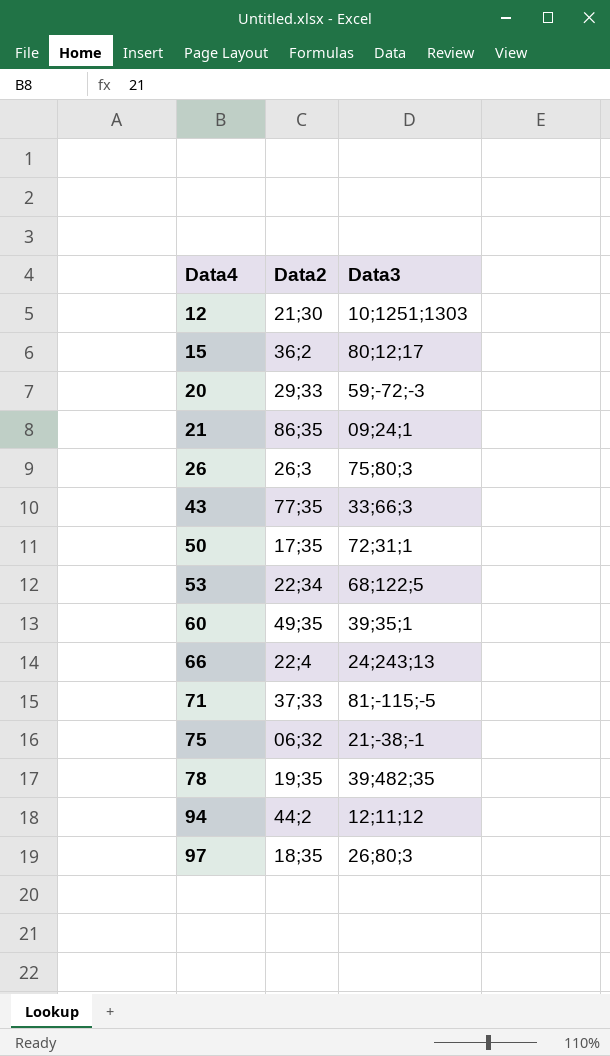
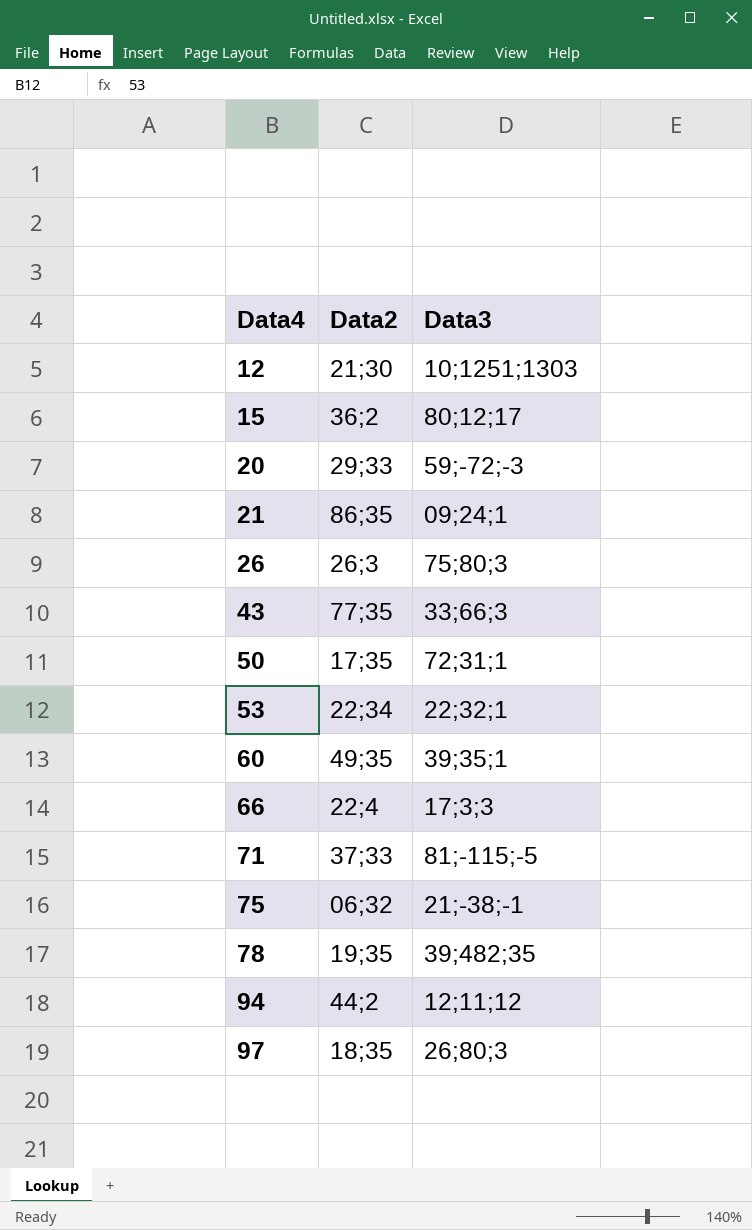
53 | Data3: 68;122;5 -> 22;32;1
66 | Data3: 24;243;13 -> 17;3;3

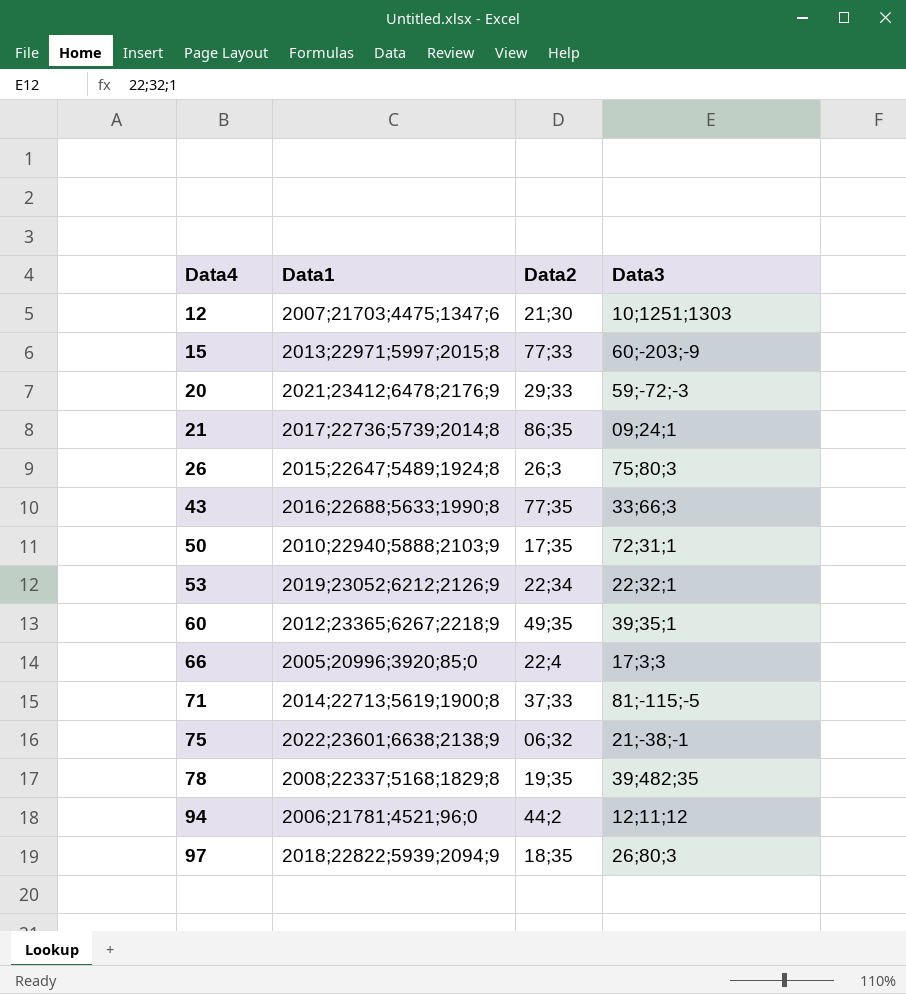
column Data1 | position: none -> 2
15 | Data2: 36;2 -> 77;33
15 | Data3: 80;12;17 -> 60;-203;-9

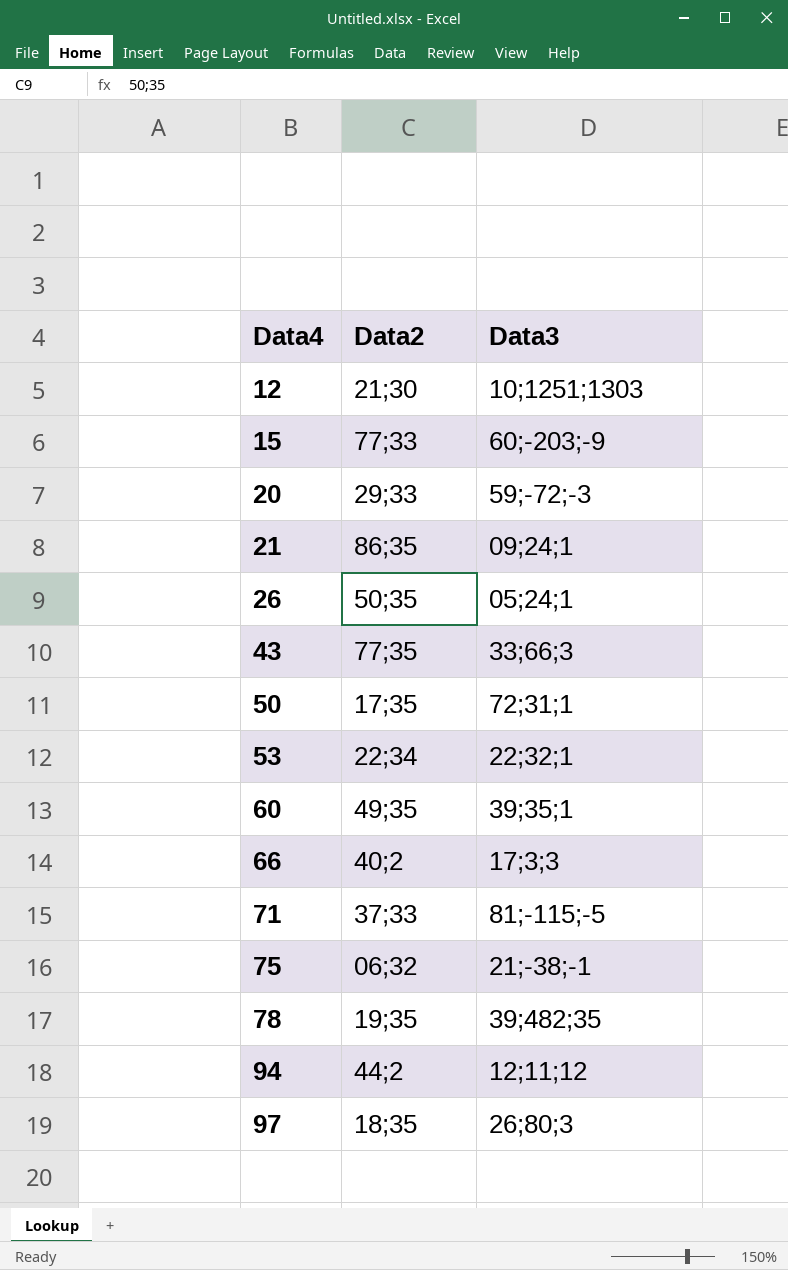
column Data1 | position: 2 -> none
26 | Data2: 26;3 -> 50;35
26 | Data3: 75;80;3 -> 05;24;1
66 | Data2: 22;4 -> 40;2

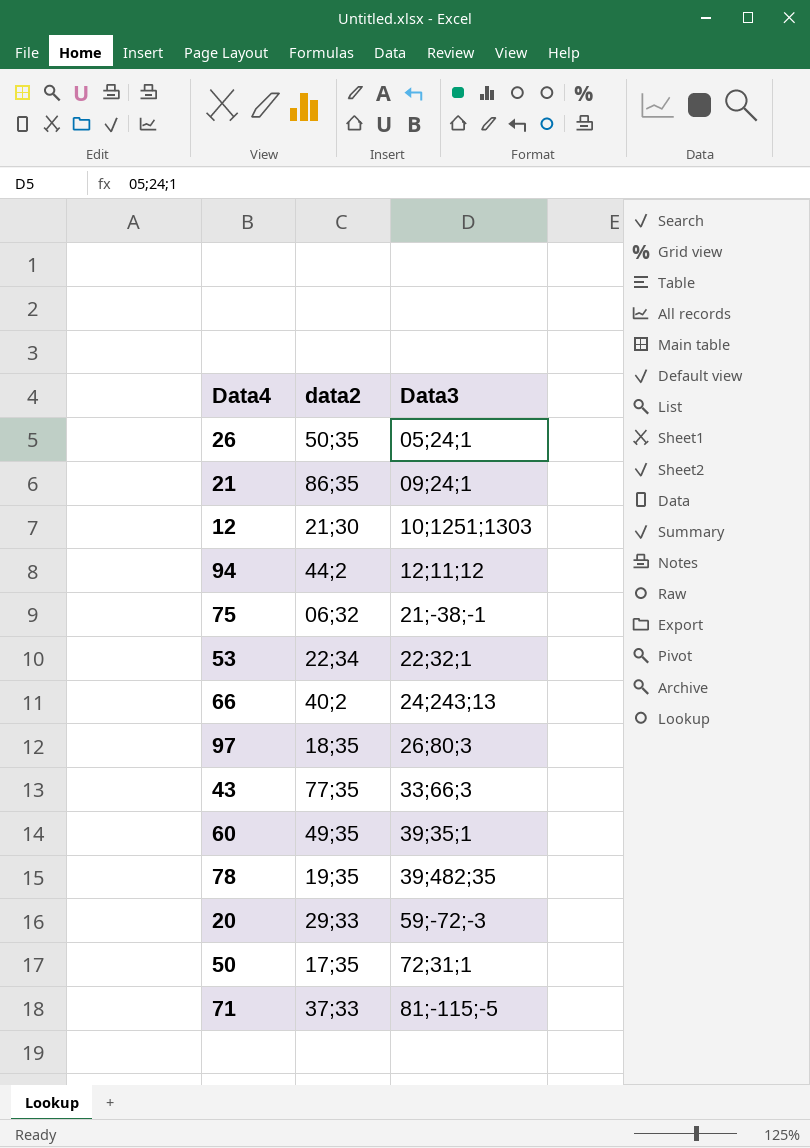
row order: Data4 ascending -> Data3 ascending
column name: Data2 -> data2
row 15: 77;33 | 60;-203;-9 -> none
66 | Data3: 17;3;3 -> 24;243;13

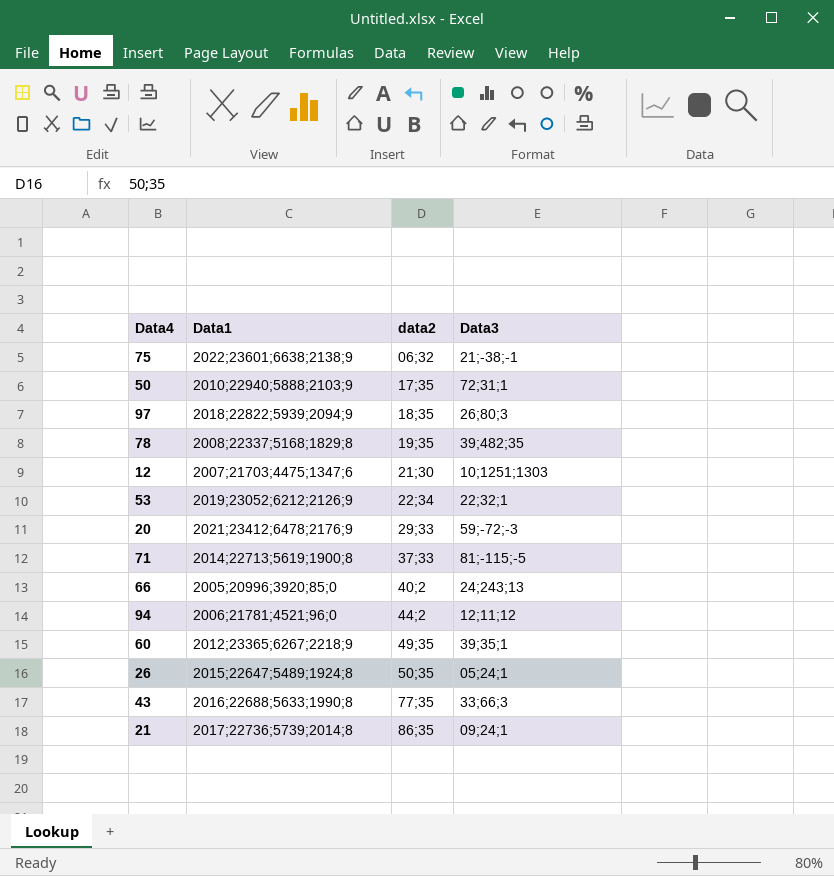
row order: Data3 ascending -> data2 ascending
column Data1 | position: none -> 2

